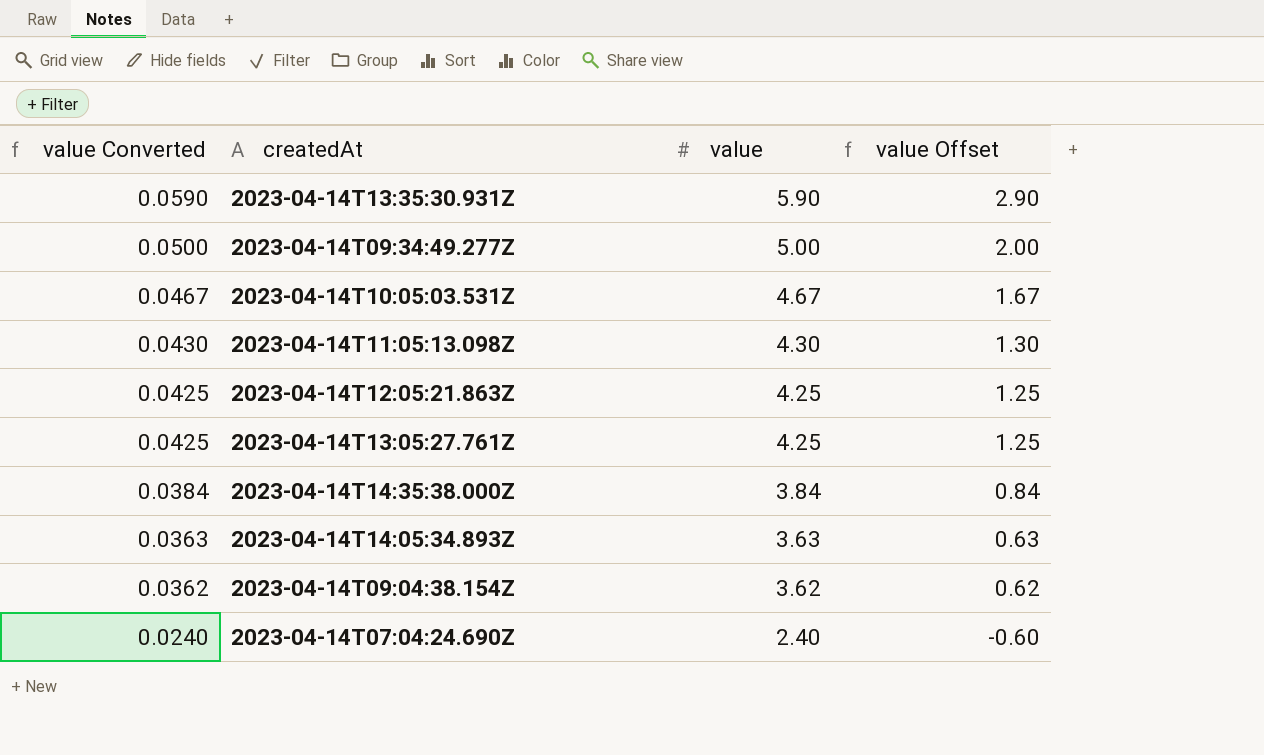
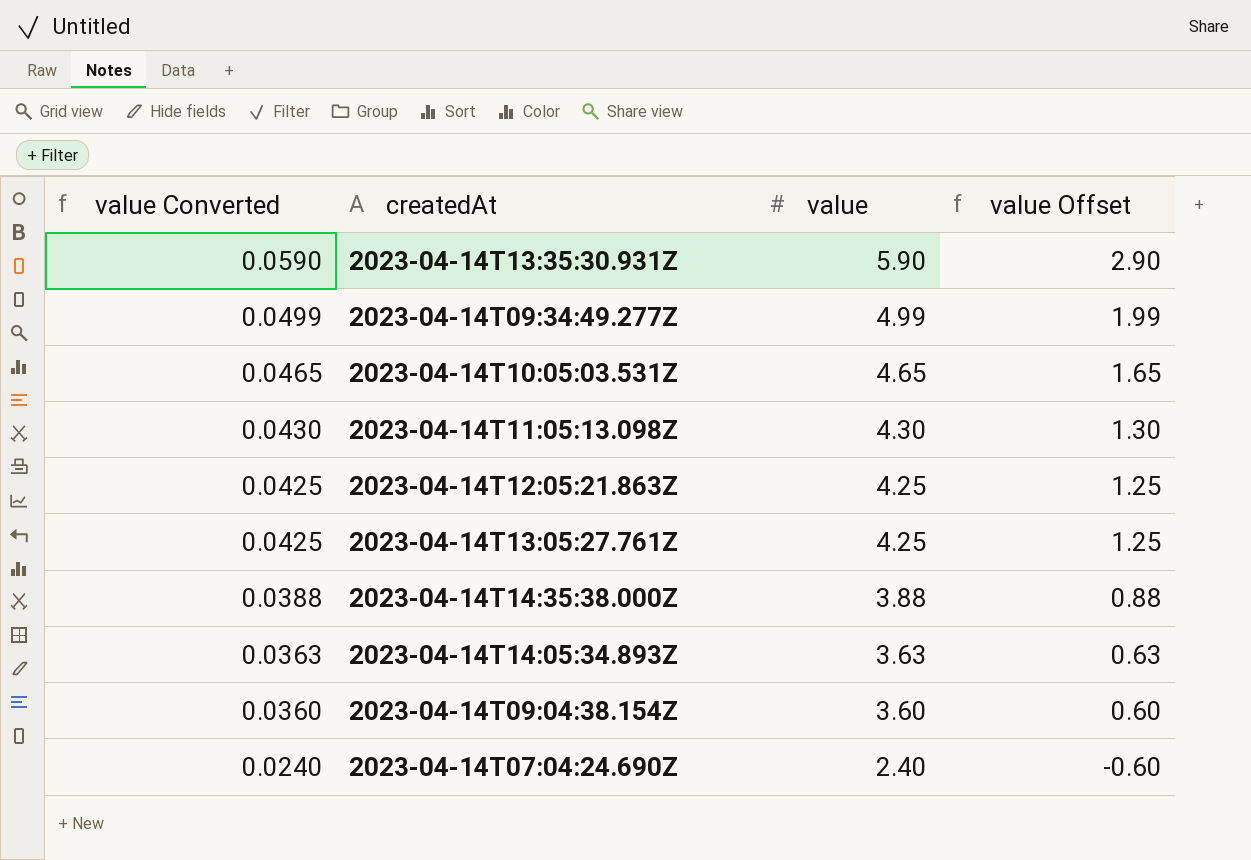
2023-04-14T09:34:49.277Z | value Converted: 0.0500 -> 0.0499
2023-04-14T09:34:49.277Z | value: 5.00 -> 4.99
2023-04-14T09:34:49.277Z | value Offset: 2.00 -> 1.99
2023-04-14T10:05:03.531Z | value Converted: 0.0467 -> 0.0465
2023-04-14T10:05:03.531Z | value: 4.67 -> 4.65
2023-04-14T10:05:03.531Z | value Offset: 1.67 -> 1.65
2023-04-14T14:35:38.000Z | value Converted: 0.0384 -> 0.0388
2023-04-14T14:35:38.000Z | value: 3.84 -> 3.88
2023-04-14T14:35:38.000Z | value Offset: 0.84 -> 0.88
2023-04-14T09:04:38.154Z | value Converted: 0.0362 -> 0.0360
2023-04-14T09:04:38.154Z | value: 3.62 -> 3.60
2023-04-14T09:04:38.154Z | value Offset: 0.62 -> 0.60

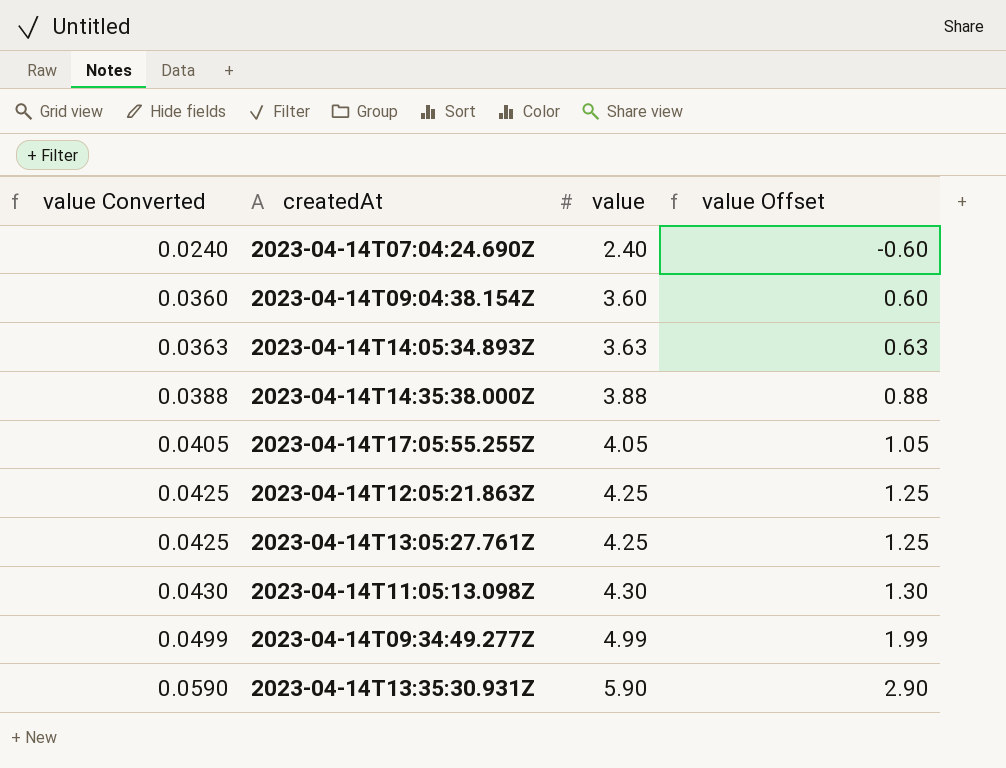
row order: value Converted descending -> value Converted ascending
row 2023-04-14T10:05:03.531Z: 0.0465 | 4.65 | 1.65 -> none
row 2023-04-14T17:05:55.255Z: none -> 0.0405 | 4.05 | 1.05

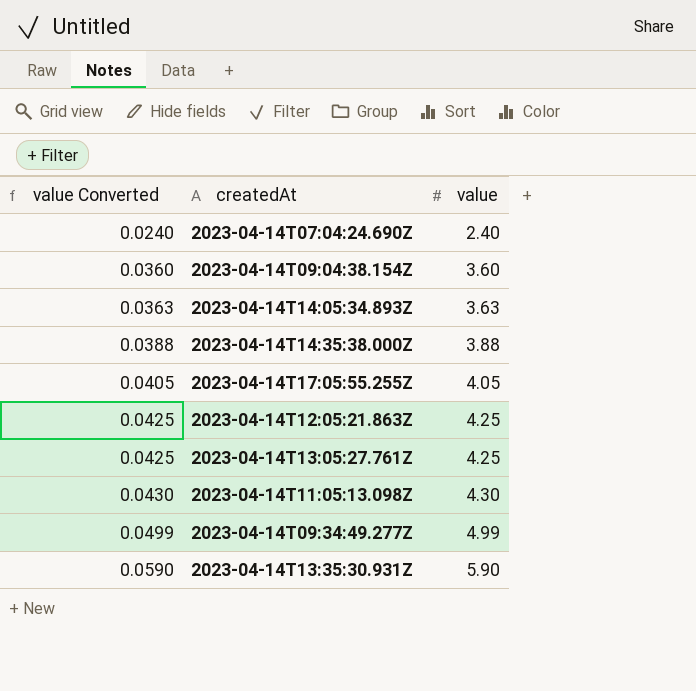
column value Offset | formula: [value] - 3 -> none

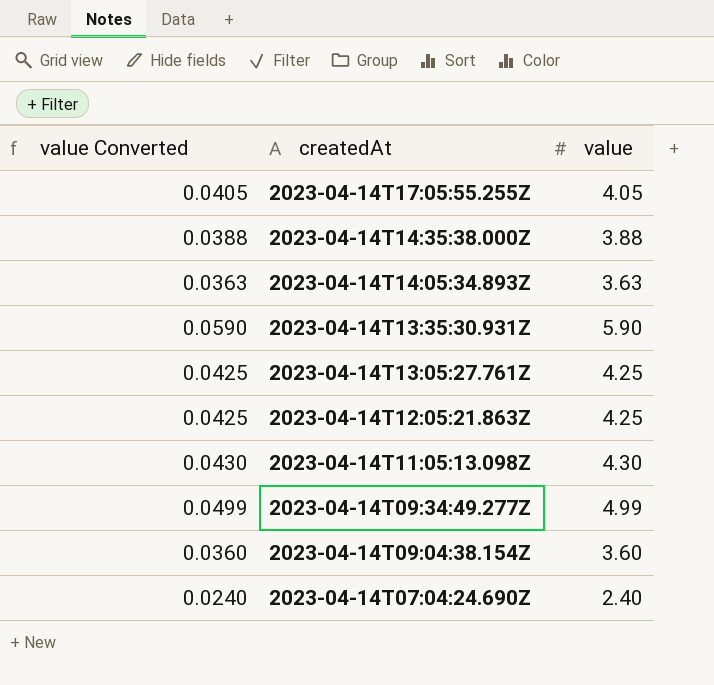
row order: value Converted ascending -> createdAt descending

